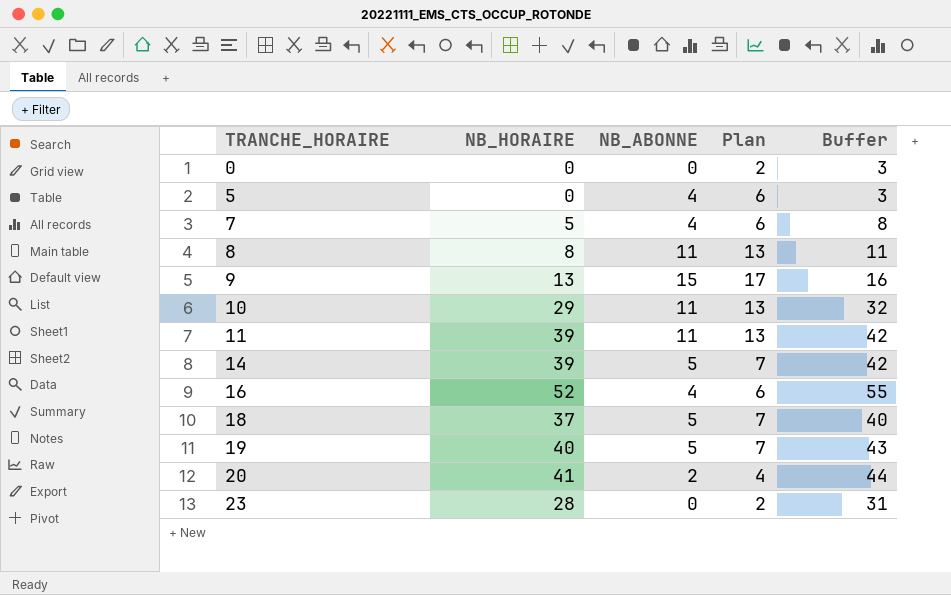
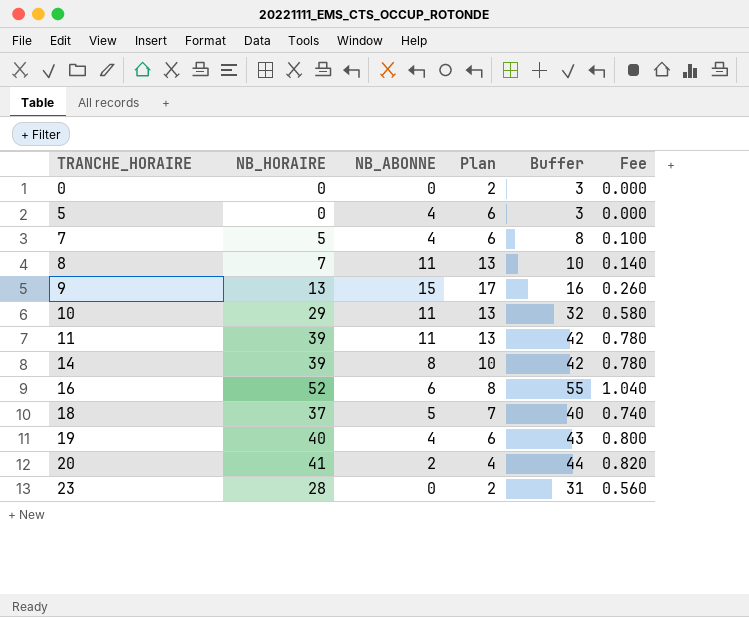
column Fee | formula: none -> [NB_HORAIRE] * 0.02
8 | NB_HORAIRE: 8 -> 7
8 | Buffer: 11 -> 10
14 | NB_ABONNE: 5 -> 8
14 | Plan: 7 -> 10
16 | NB_ABONNE: 4 -> 6
16 | Plan: 6 -> 8
19 | NB_ABONNE: 5 -> 4
19 | Plan: 7 -> 6

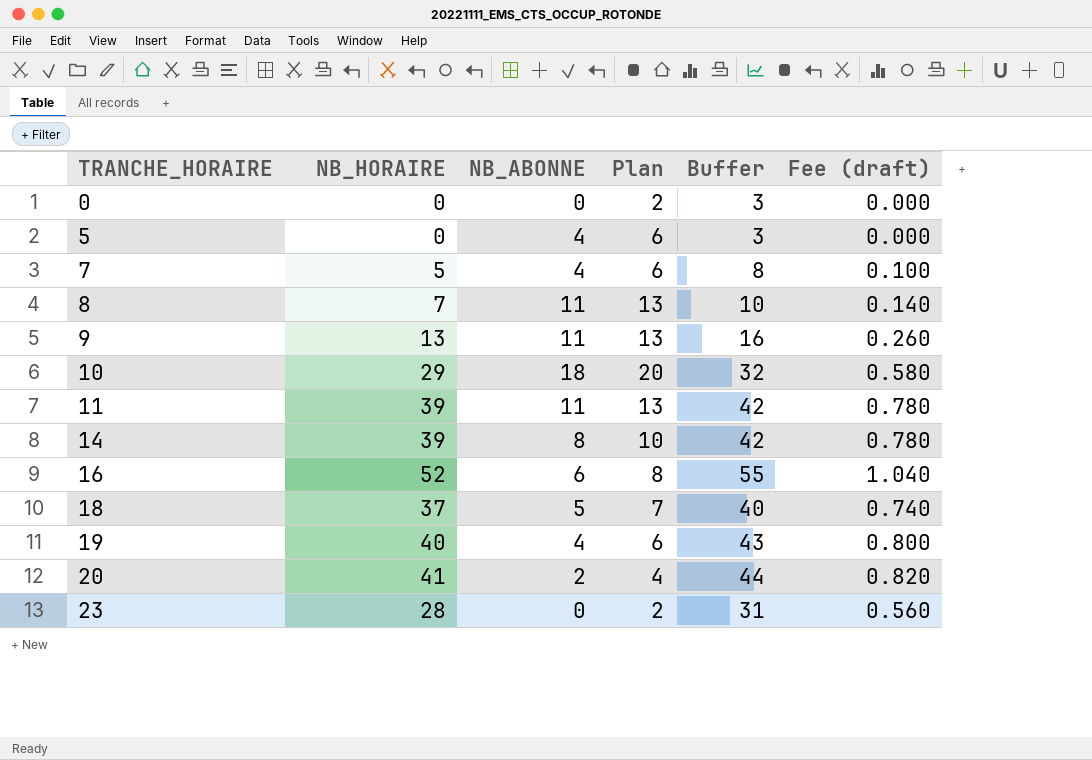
column name: Fee -> Fee (draft)
9 | NB_ABONNE: 15 -> 11
9 | Plan: 17 -> 13
10 | NB_ABONNE: 11 -> 18
10 | Plan: 13 -> 20

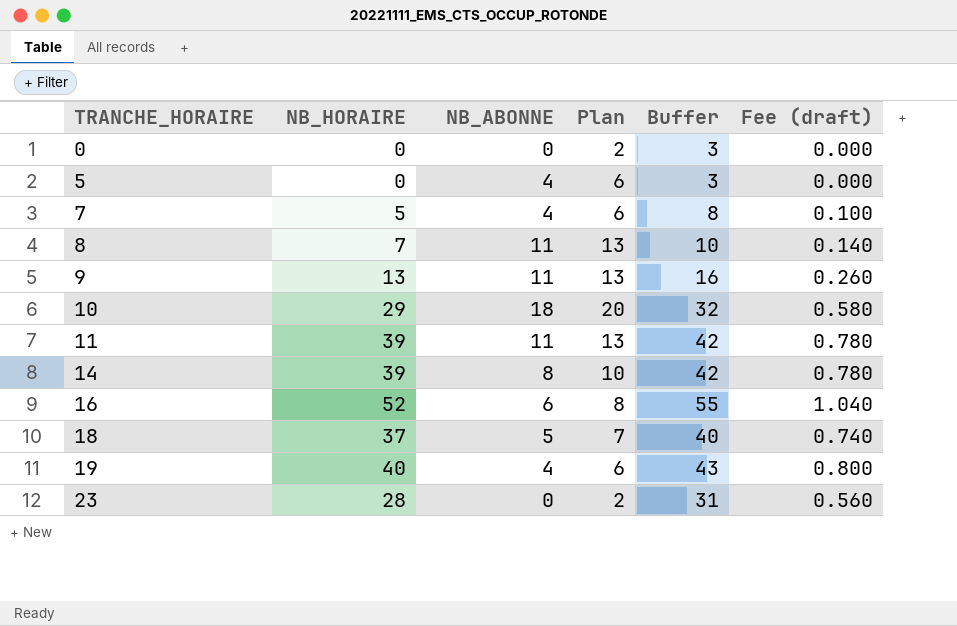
row 20: 41 | 2 | 4 | 44 | 0.820 -> none

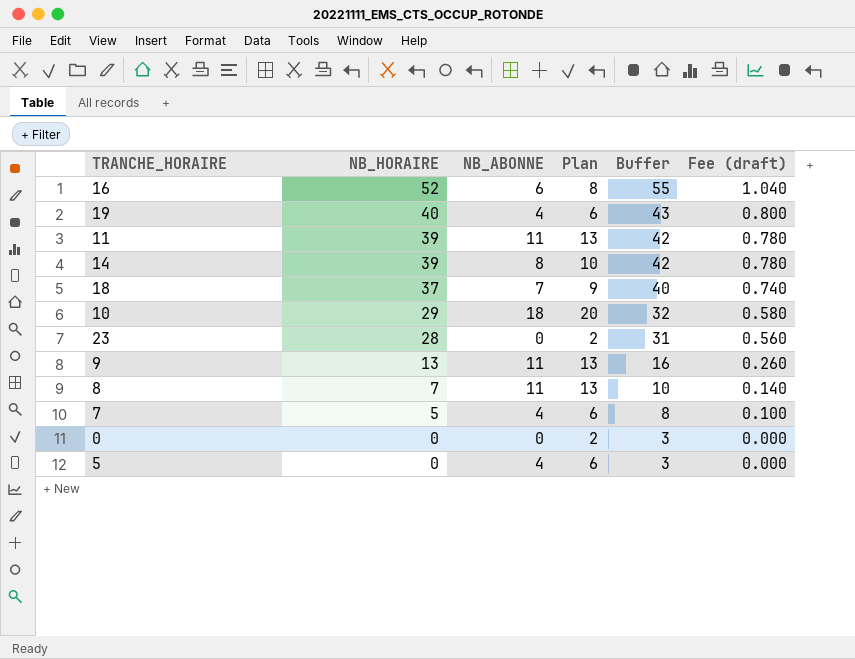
row order: TRANCHE_HORAIRE ascending -> NB_HORAIRE descending
18 | NB_ABONNE: 5 -> 7
18 | Plan: 7 -> 9

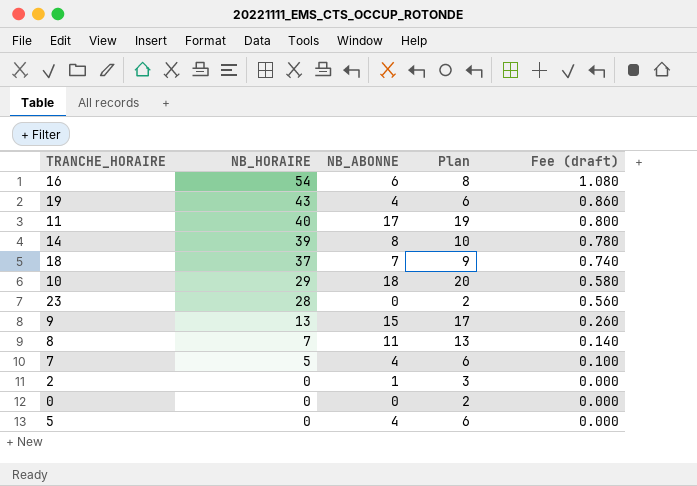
column Buffer | formula: [NB_HORAIRE] + 3 -> none
16 | NB_HORAIRE: 52 -> 54
16 | Fee (draft): 1.040 -> 1.080
19 | NB_HORAIRE: 40 -> 43
19 | Fee (draft): 0.800 -> 0.860
11 | NB_HORAIRE: 39 -> 40
11 | NB_ABONNE: 11 -> 17
11 | Plan: 13 -> 19
11 | Fee (draft): 0.780 -> 0.800
9 | NB_ABONNE: 11 -> 15
9 | Plan: 13 -> 17
row 2: none -> 0 | 1 | 3 | 0.000

